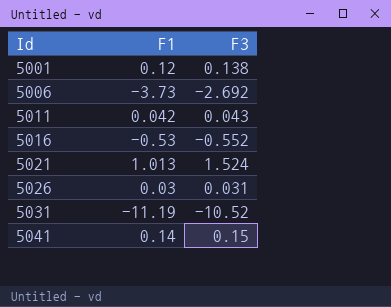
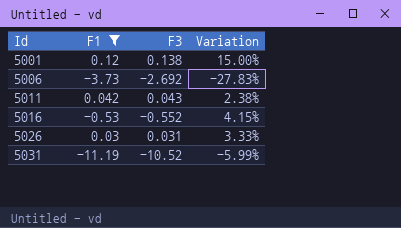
filter: none -> F1 <= 0.12
column Variation | formula: none -> ([F3] - [F1]) / [F1]

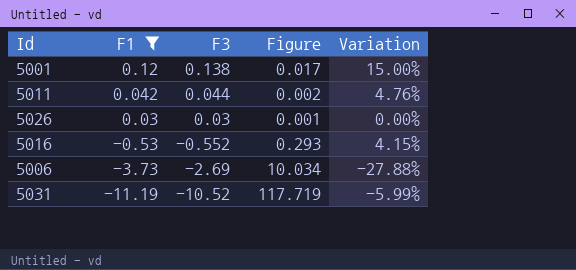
row order: Id ascending -> F1 descending
column Figure | formula: none -> [F1] * [F3]
5011 | F3: 0.043 -> 0.044
5011 | Variation: 2.38% -> 4.76%
5026 | F3: 0.031 -> 0.03
5026 | Variation: 3.33% -> 0.00%
5006 | F3: -2.692 -> -2.69
5006 | Variation: -27.83% -> -27.88%

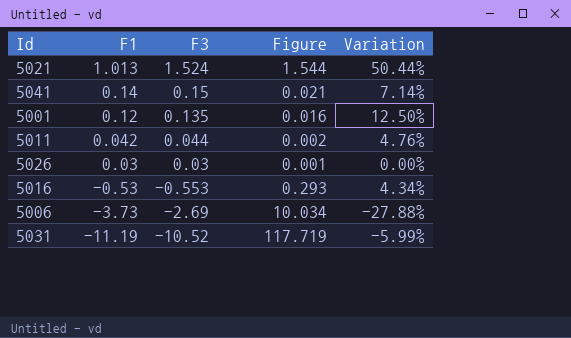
filter: F1 <= 0.12 -> none
5001 | F3: 0.138 -> 0.135
5001 | Figure: 0.017 -> 0.016
5001 | Variation: 15.00% -> 12.50%
5016 | F3: -0.552 -> -0.553
5016 | Variation: 4.15% -> 4.34%

